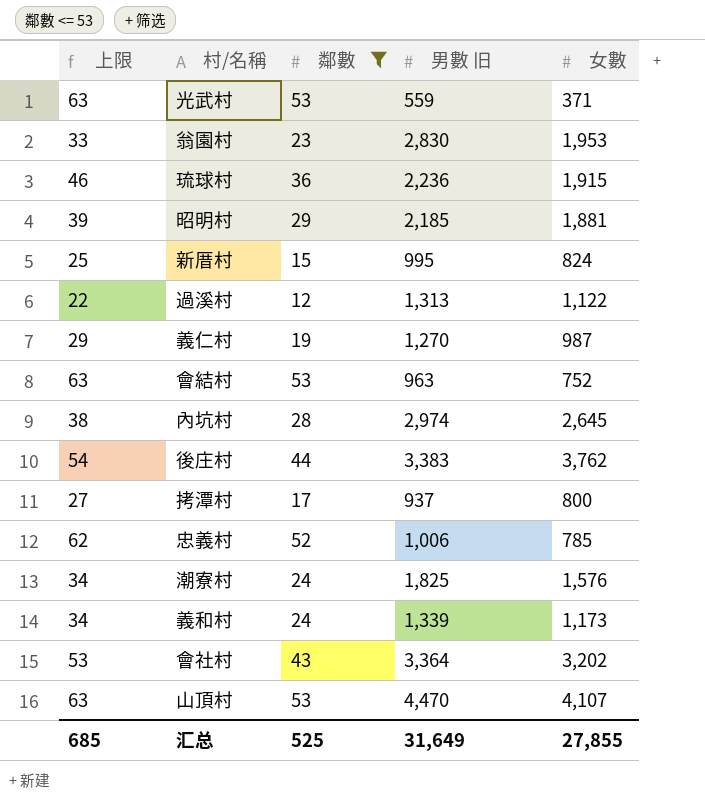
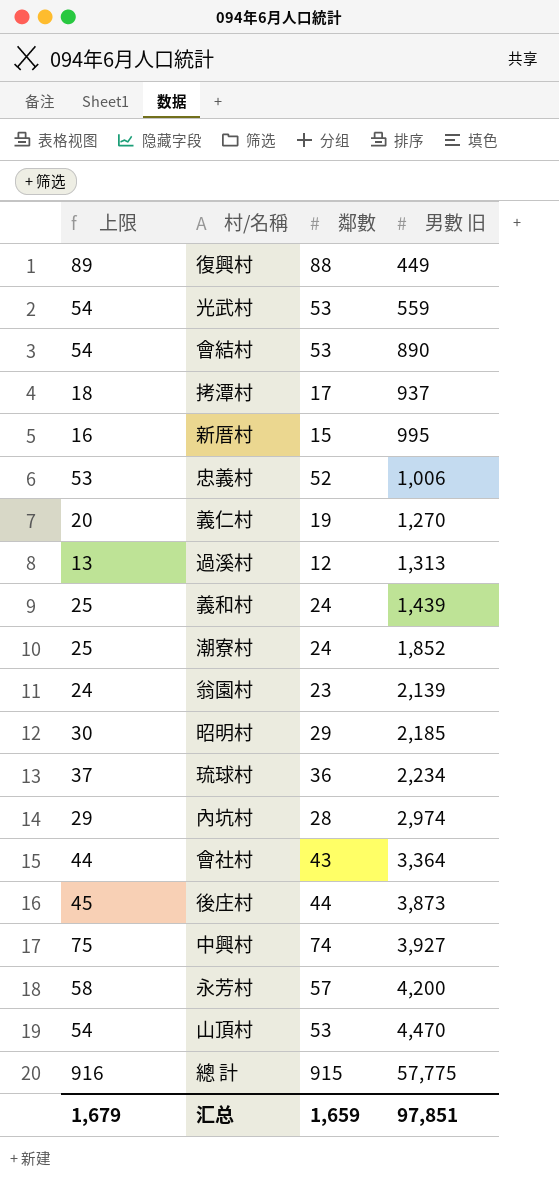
filter: 鄰數 <= 53 -> none
row order: none -> 男數 旧 ascending
column 女數 | position: 5 -> none
column 上限 | formula: [鄰數] + 10 -> [鄰數] + 1
會結村 | 男數 旧: 963 -> 890
義和村 | 男數 旧: 1,339 -> 1,439
潮寮村 | 男數 旧: 1,825 -> 1,852
翁園村 | 男數 旧: 2,830 -> 2,139
琉球村 | 男數 旧: 2,236 -> 2,234
後庄村 | 男數 旧: 3,383 -> 3,873
汇总 | 上限: 685 -> 1,679
汇总 | 鄰數: 525 -> 1,659
汇总 | 男數 旧: 31,649 -> 97,851

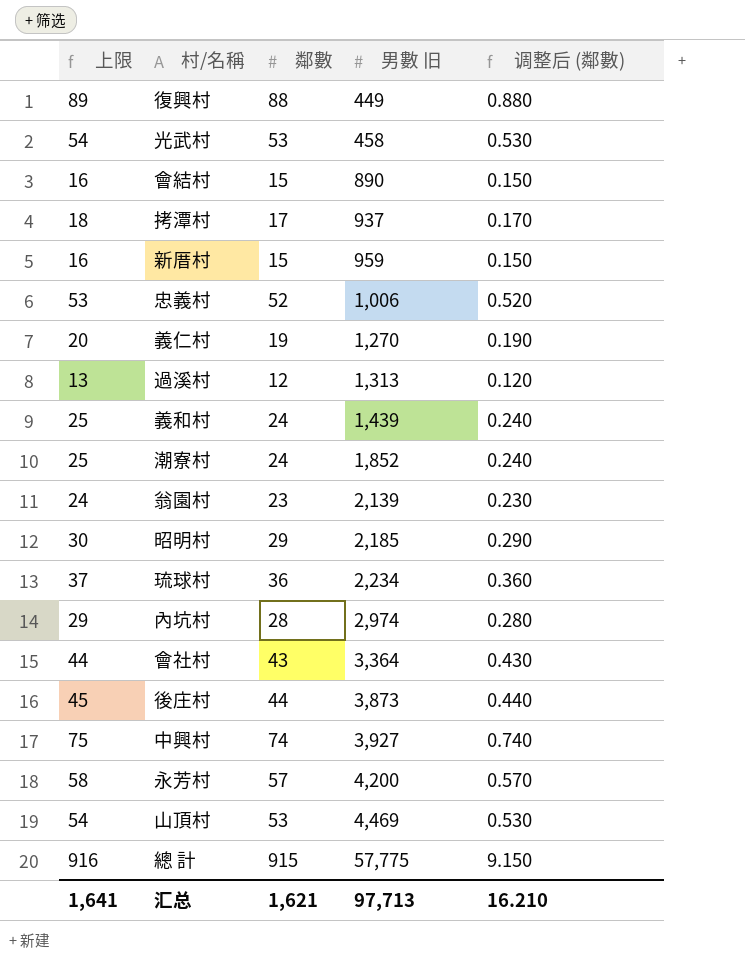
column 调整后 (鄰數) | formula: none -> [鄰數] * 0.01
光武村 | 男數 旧: 559 -> 458
會結村 | 上限: 54 -> 16
會結村 | 鄰數: 53 -> 15
新厝村 | 男數 旧: 995 -> 959
山頂村 | 男數 旧: 4,470 -> 4,469
汇总 | 上限: 1,679 -> 1,641
汇总 | 鄰數: 1,659 -> 1,621
汇总 | 男數 旧: 97,851 -> 97,713

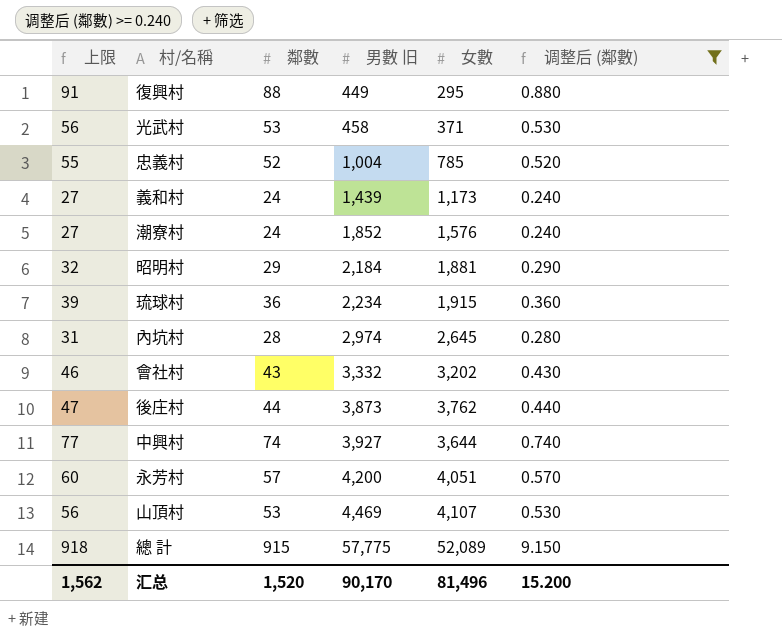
filter: none -> 调整后 (鄰數) >= 0.240
column 上限 | formula: [鄰數] + 1 -> [鄰數] + 3
column 女數 | position: none -> 5
忠義村 | 男數 旧: 1,006 -> 1,004
昭明村 | 男數 旧: 2,185 -> 2,184
會社村 | 男數 旧: 3,364 -> 3,332
汇总 | 上限: 1,641 -> 1,562
汇总 | 鄰數: 1,621 -> 1,520
汇总 | 男數 旧: 97,713 -> 90,170
汇总 | 调整后 (鄰數): 16.210 -> 15.200

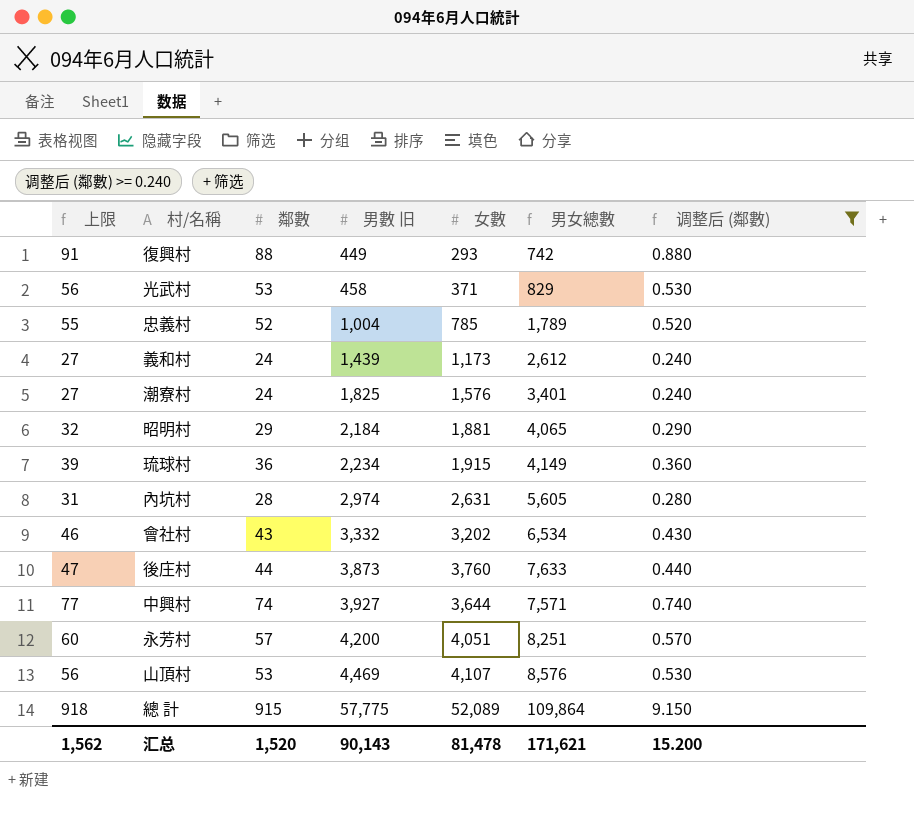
column 男女總數 | formula: none -> [男數 旧] + [女數]
復興村 | 女數: 295 -> 293
潮寮村 | 男數 旧: 1,852 -> 1,825
內坑村 | 女數: 2,645 -> 2,631
後庄村 | 女數: 3,762 -> 3,760
汇总 | 男數 旧: 90,170 -> 90,143
汇总 | 女數: 81,496 -> 81,478

